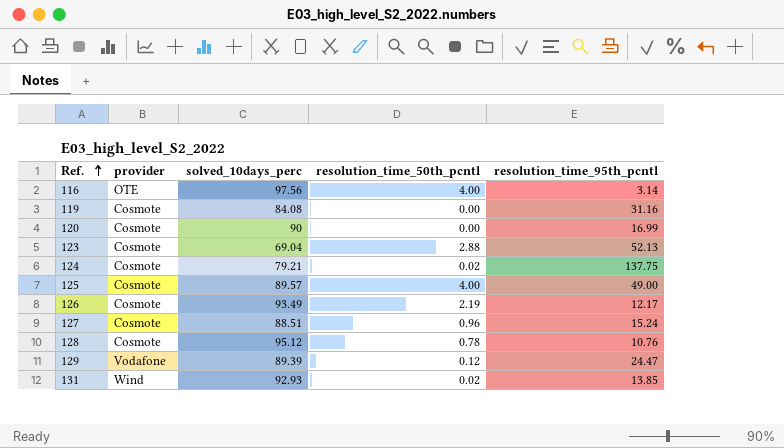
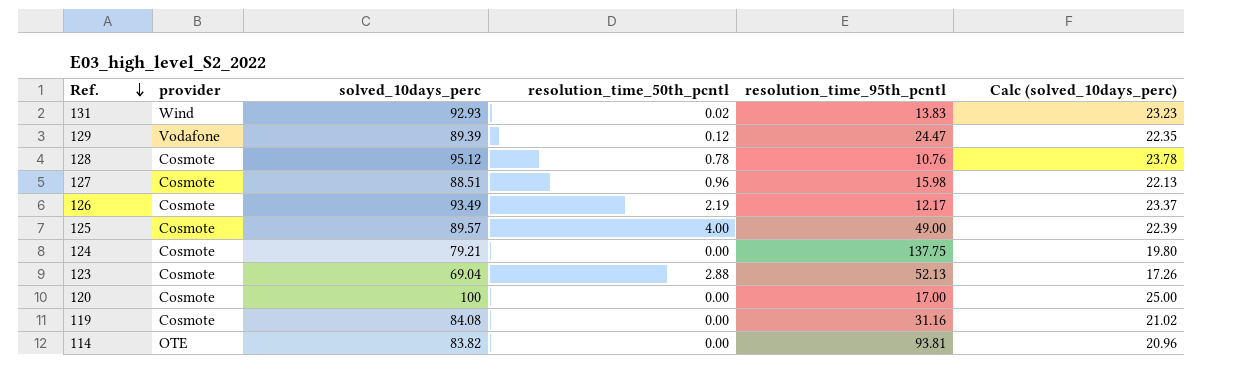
row order: Ref. ascending -> Ref. descending
column Calc (solved_10days_perc) | formula: none -> [solved_10days_perc] * 0.25
row 116: OTE | 97.56 | 4.00 | 3.14 -> none
131 | resolution_time_95th_pcntl: 13.85 -> 13.83
127 | resolution_time_95th_pcntl: 15.24 -> 15.98
124 | resolution_time_50th_pcntl: 0.02 -> 0.00
120 | solved_10days_perc: 90 -> 100
120 | resolution_time_95th_pcntl: 16.99 -> 17.00
row 114: none -> OTE | 83.82 | 0.00 | 93.81 | 20.96

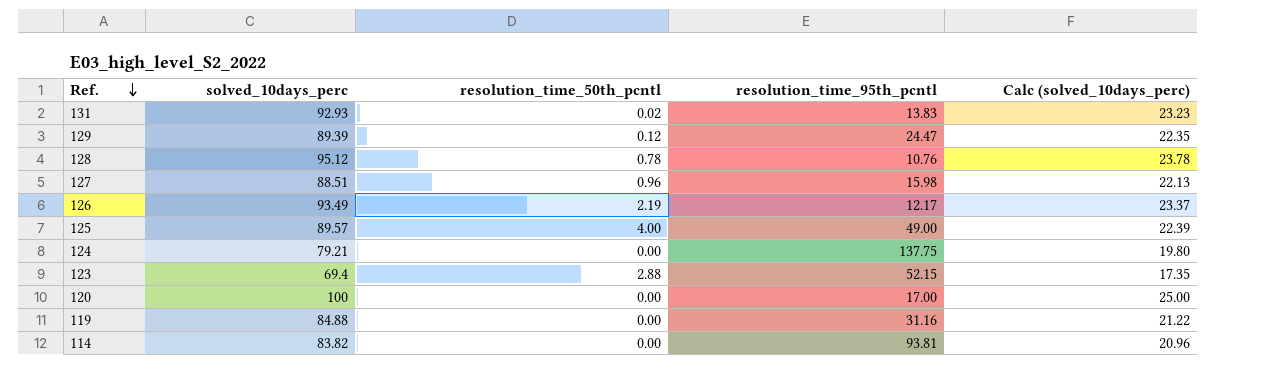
column provider | position: 2 -> none
123 | solved_10days_perc: 69.04 -> 69.4
123 | resolution_time_95th_pcntl: 52.13 -> 52.15
123 | Calc (solved_10days_perc): 17.26 -> 17.35
119 | solved_10days_perc: 84.08 -> 84.88
119 | Calc (solved_10days_perc): 21.02 -> 21.22

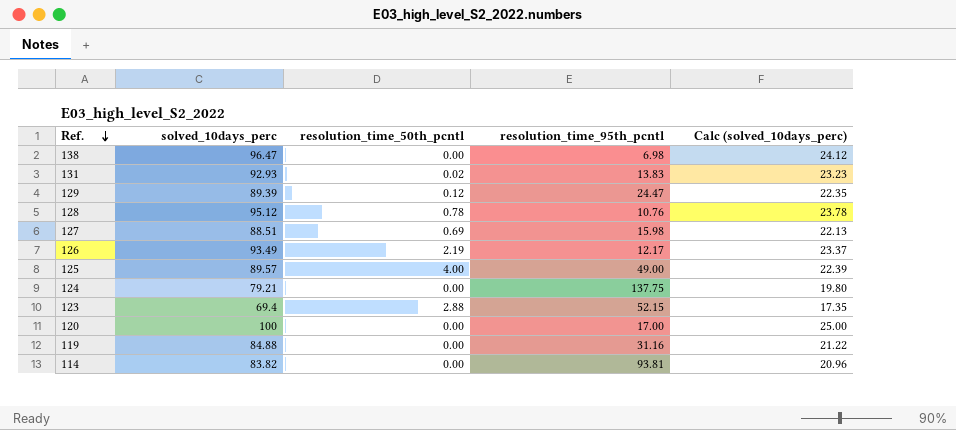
row 138: none -> 96.47 | 0.00 | 6.98 | 24.12
127 | resolution_time_50th_pcntl: 0.96 -> 0.69

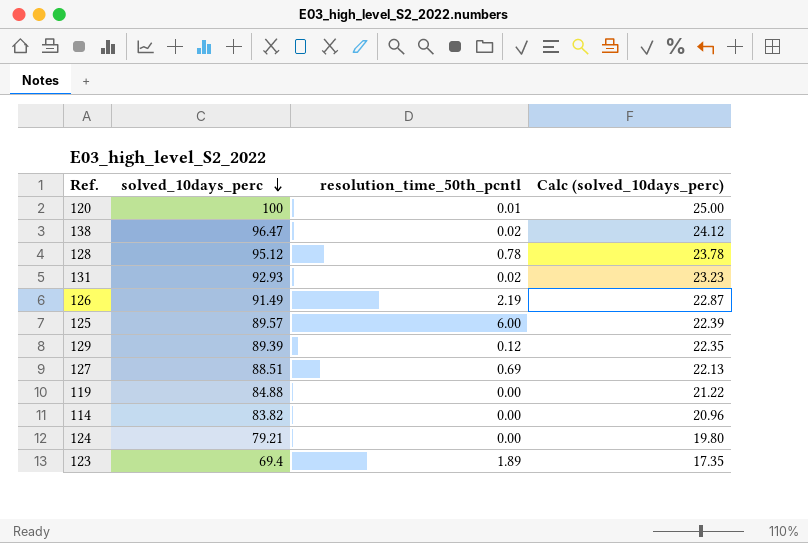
row order: Ref. descending -> solved_10days_perc descending
column resolution_time_95th_pcntl | position: 4 -> none
120 | resolution_time_50th_pcntl: 0.00 -> 0.01
138 | resolution_time_50th_pcntl: 0.00 -> 0.02
126 | solved_10days_perc: 93.49 -> 91.49
126 | Calc (solved_10days_perc): 23.37 -> 22.87
125 | resolution_time_50th_pcntl: 4.00 -> 6.00
123 | resolution_time_50th_pcntl: 2.88 -> 1.89

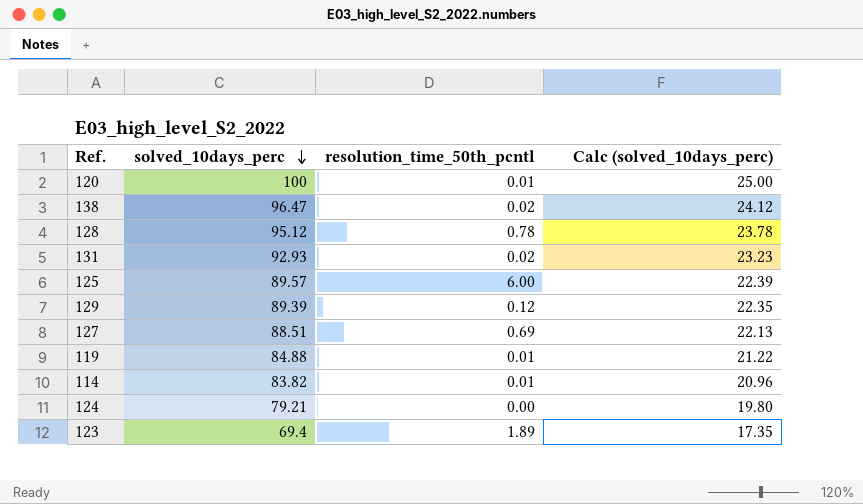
row 126: 91.49 | 2.19 | 22.87 -> none
119 | resolution_time_50th_pcntl: 0.00 -> 0.01
114 | resolution_time_50th_pcntl: 0.00 -> 0.01

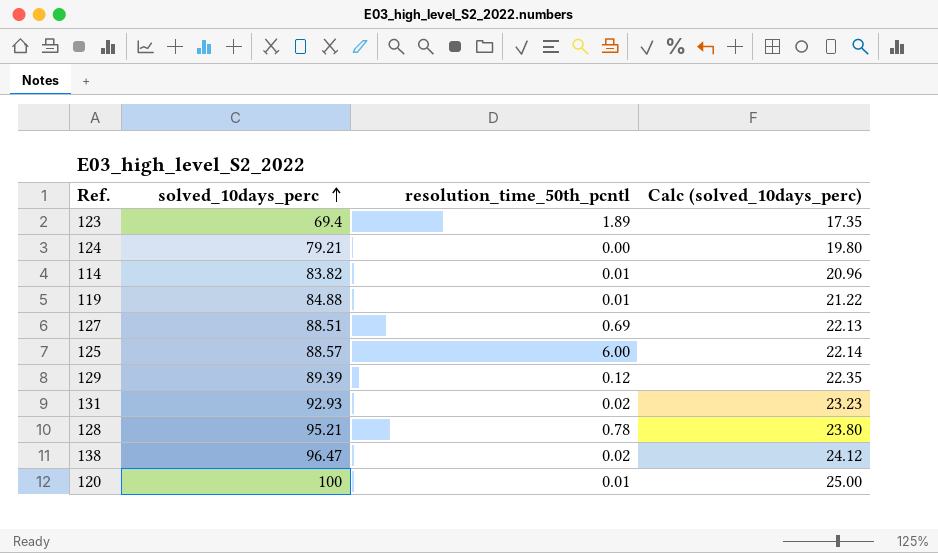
row order: solved_10days_perc descending -> solved_10days_perc ascending
125 | solved_10days_perc: 89.57 -> 88.57
125 | Calc (solved_10days_perc): 22.39 -> 22.14
128 | solved_10days_perc: 95.12 -> 95.21
128 | Calc (solved_10days_perc): 23.78 -> 23.80

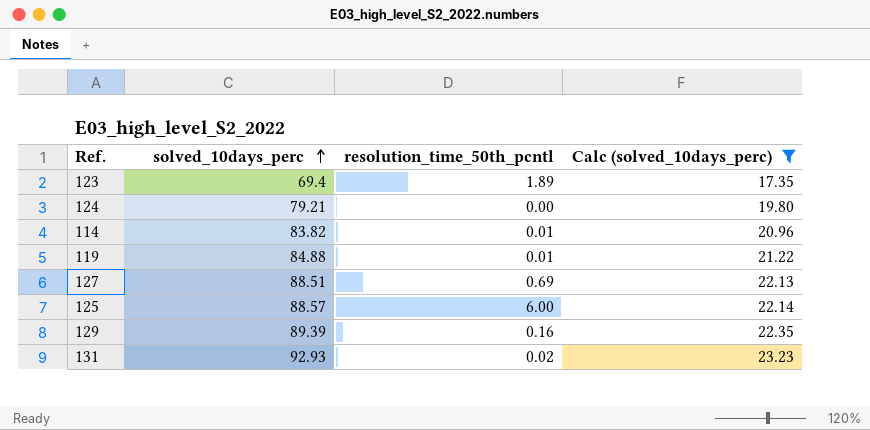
filter: none -> Calc (solved_10days_perc) <= 23.23
129 | resolution_time_50th_pcntl: 0.12 -> 0.16

